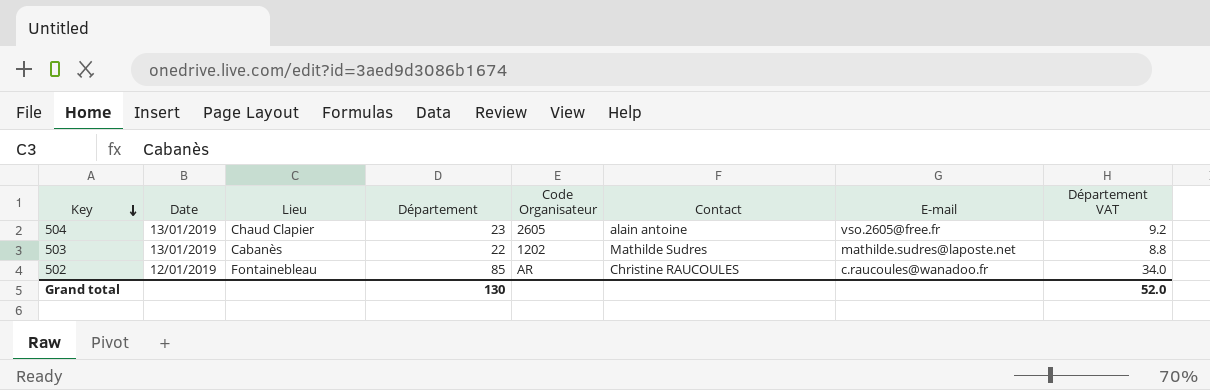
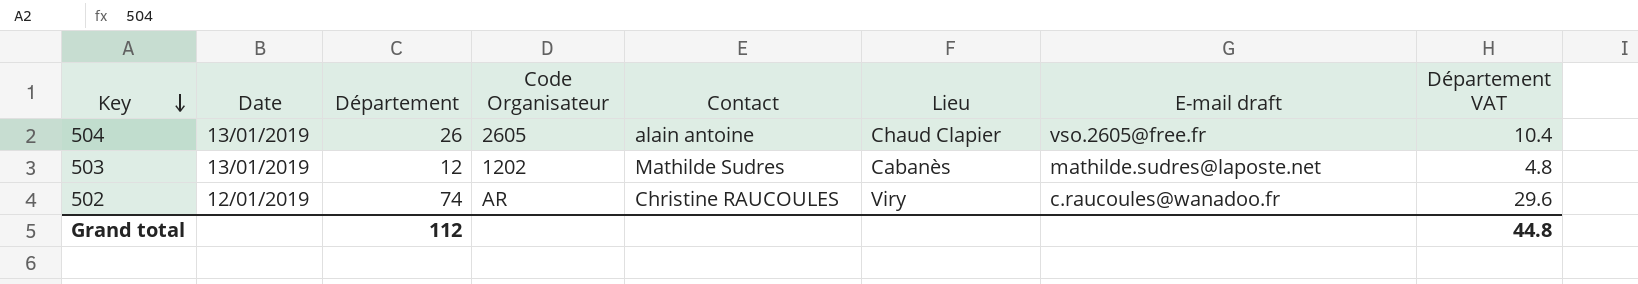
column Lieu | position: 3 -> 6
column name: E-mail -> E-mail draft
504 | Département: 23 -> 26
504 | Département VAT: 9.2 -> 10.4
503 | Département: 22 -> 12
503 | Département VAT: 8.8 -> 4.8
502 | Département: 85 -> 74
502 | Lieu: Fontainebleau -> Viry
502 | Département VAT: 34.0 -> 29.6
Grand total | Département: 130 -> 112
Grand total | Département VAT: 52.0 -> 44.8

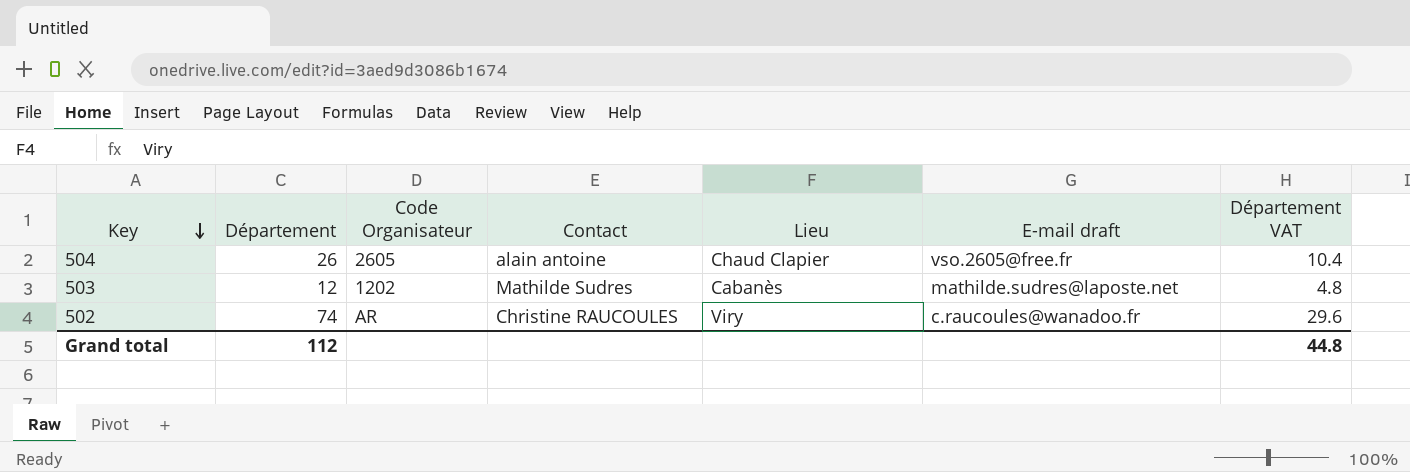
column Date | position: 2 -> none

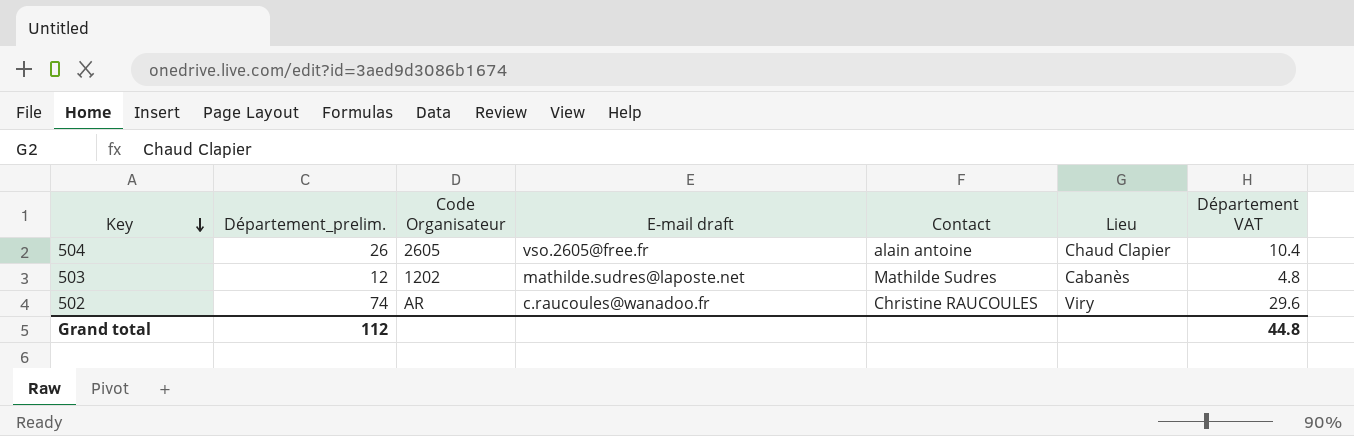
column name: Département -> Département_prelim.
column E-mail draft | position: 6 -> 4

